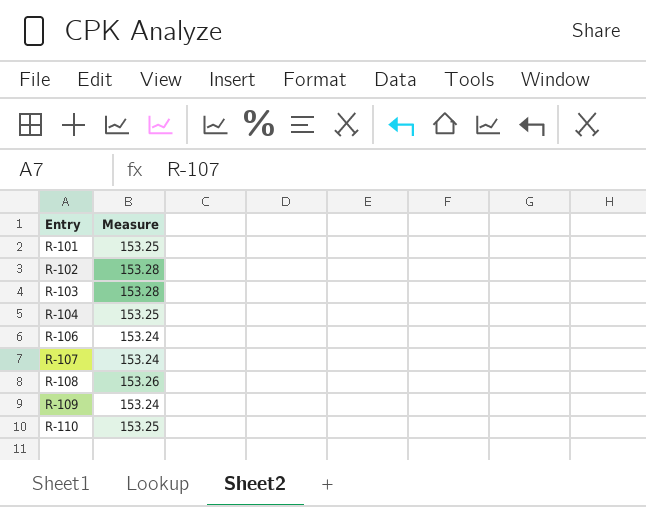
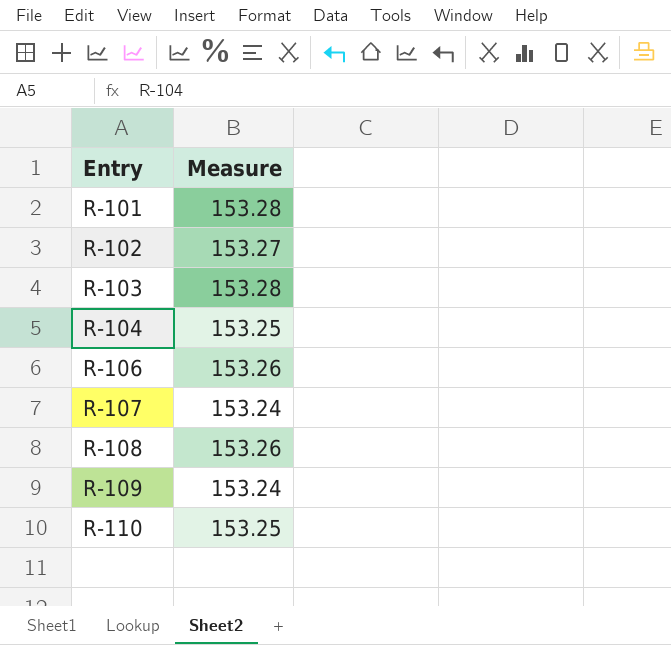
R-101 | Measure: 153.25 -> 153.28
R-102 | Measure: 153.28 -> 153.27
R-106 | Measure: 153.24 -> 153.26

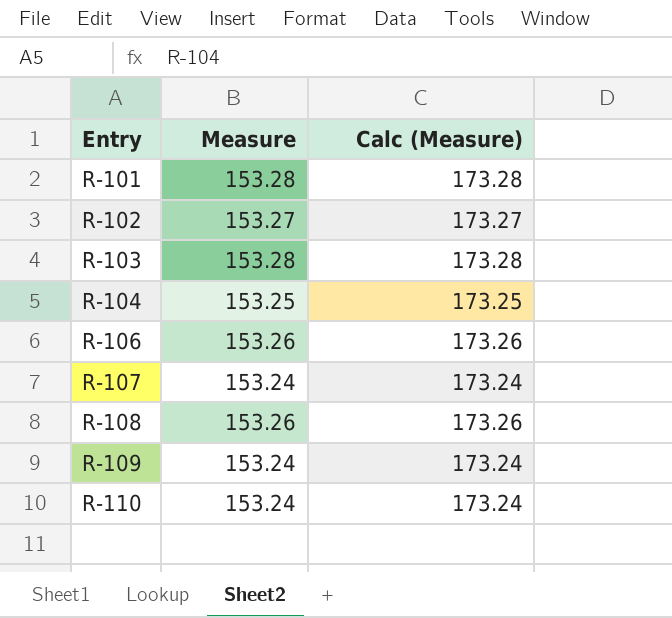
column Calc (Measure) | formula: none -> [Measure] + 20
R-110 | Measure: 153.25 -> 153.24

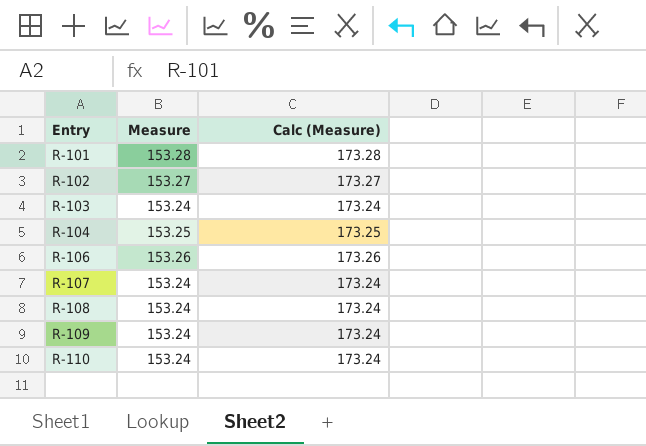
R-103 | Measure: 153.28 -> 153.24
R-103 | Calc (Measure): 173.28 -> 173.24
R-108 | Measure: 153.26 -> 153.24
R-108 | Calc (Measure): 173.26 -> 173.24

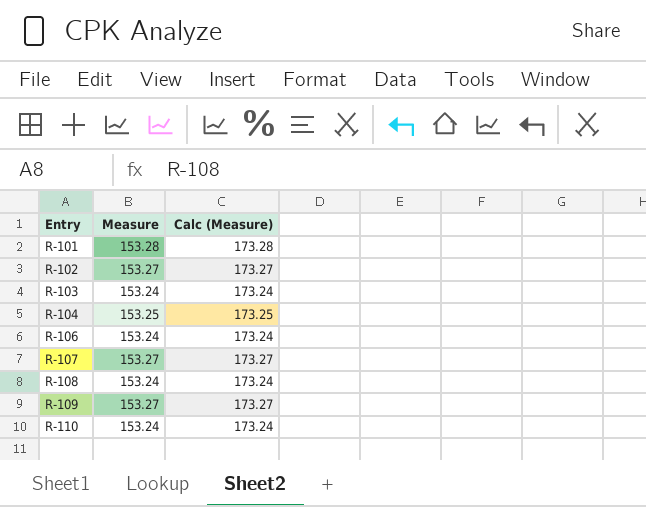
R-106 | Measure: 153.26 -> 153.24
R-106 | Calc (Measure): 173.26 -> 173.24
R-107 | Measure: 153.24 -> 153.27
R-107 | Calc (Measure): 173.24 -> 173.27
R-109 | Measure: 153.24 -> 153.27
R-109 | Calc (Measure): 173.24 -> 173.27

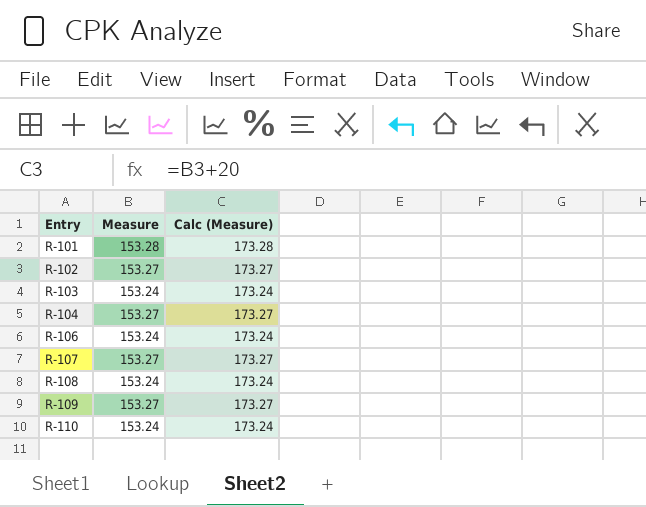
R-104 | Measure: 153.25 -> 153.27
R-104 | Calc (Measure): 173.25 -> 173.27

